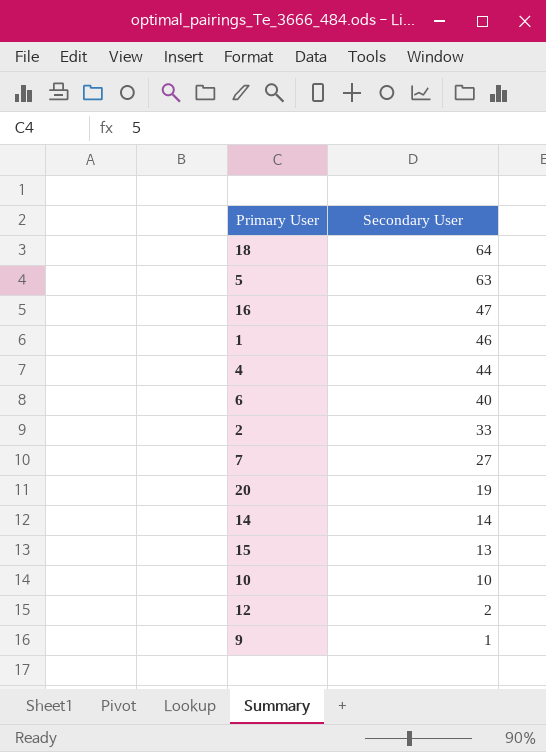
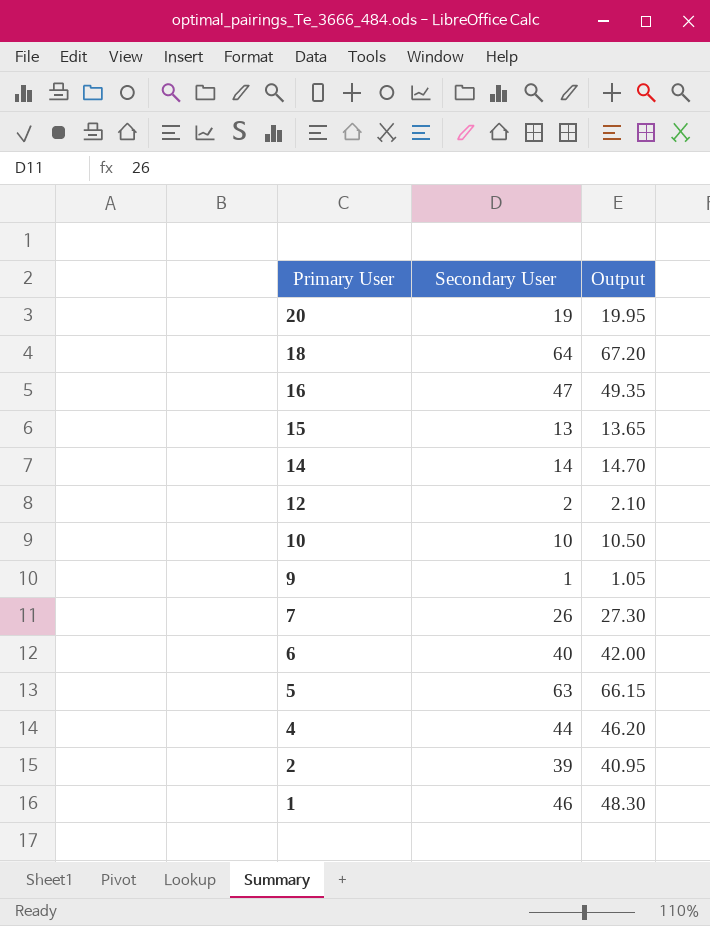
row order: Secondary User descending -> Primary User descending
column Output | formula: none -> [Secondary User] * 1.05
7 | Secondary User: 27 -> 26
2 | Secondary User: 33 -> 39

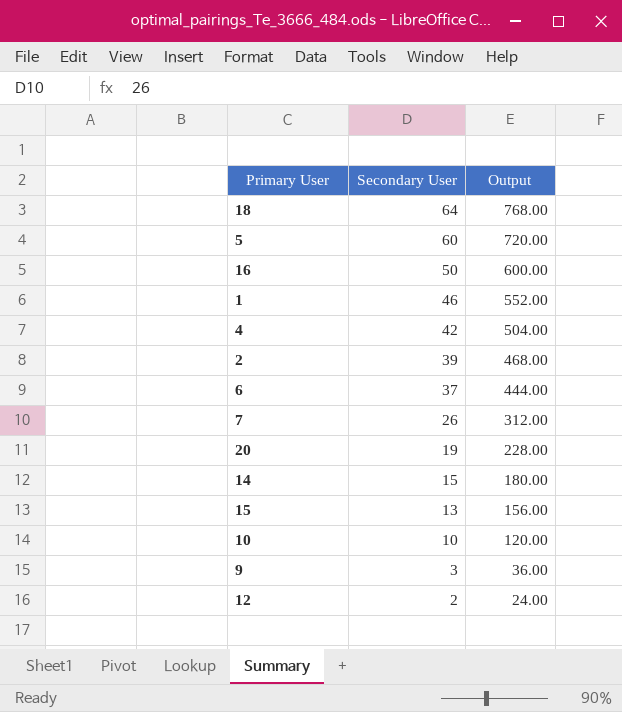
row order: Primary User descending -> Secondary User descending
column Output | formula: [Secondary User] * 1.05 -> [Secondary User] * 12
5 | Secondary User: 63 -> 60
16 | Secondary User: 47 -> 50
4 | Secondary User: 44 -> 42
6 | Secondary User: 40 -> 37
14 | Secondary User: 14 -> 15
9 | Secondary User: 1 -> 3

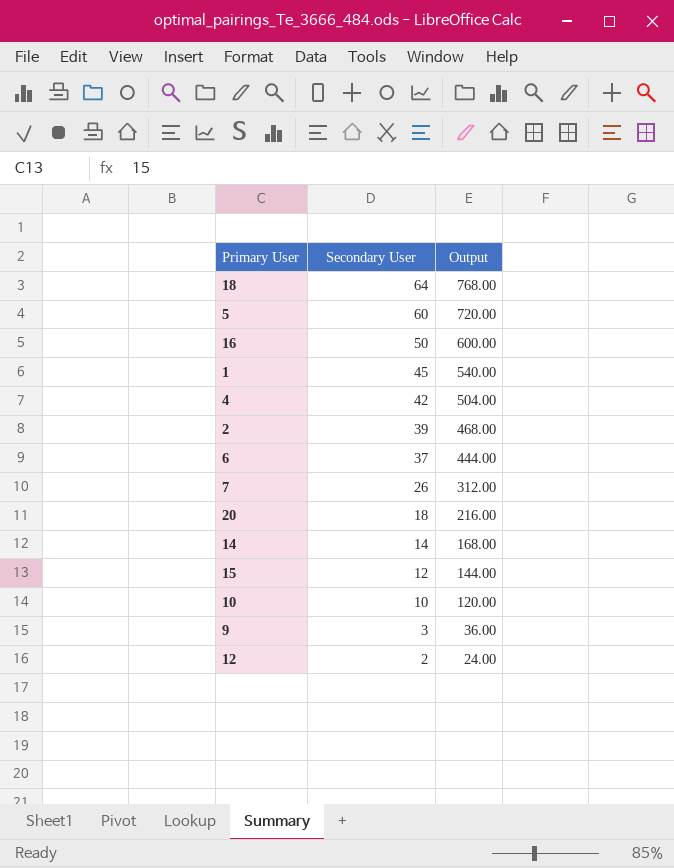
1 | Secondary User: 46 -> 45
1 | Output: 552.00 -> 540.00
20 | Secondary User: 19 -> 18
20 | Output: 228.00 -> 216.00
14 | Secondary User: 15 -> 14
14 | Output: 180.00 -> 168.00
15 | Secondary User: 13 -> 12
15 | Output: 156.00 -> 144.00

